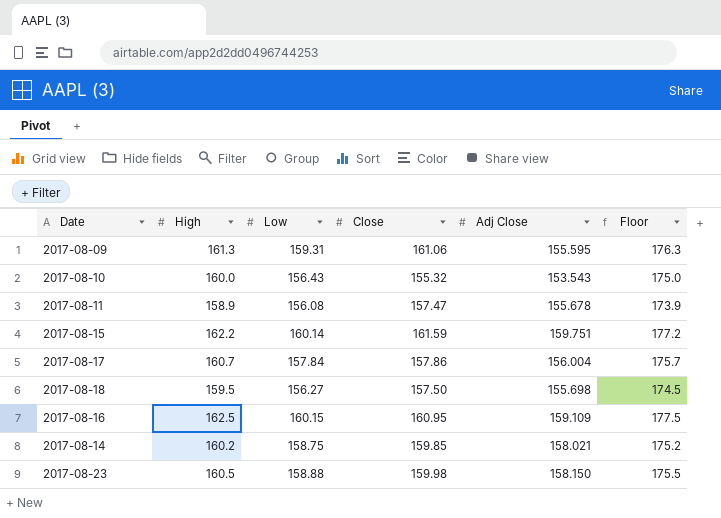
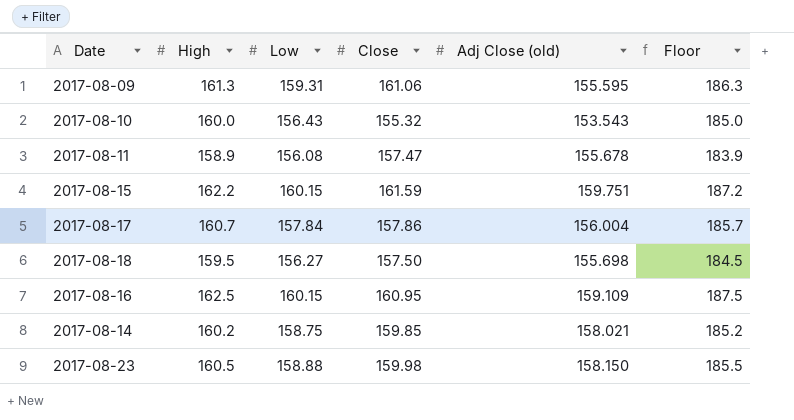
column name: Adj Close -> Adj Close (old)
column Floor | formula: [High] + 15 -> [High] + 25
2017-08-15 | Low: 160.14 -> 160.15

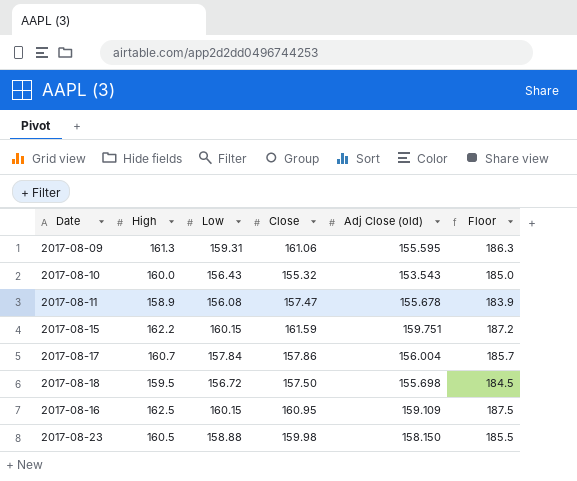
row 2017-08-14: 160.2 | 158.75 | 159.85 | 158.021 | 185.2 -> none
2017-08-18 | Low: 156.27 -> 156.72

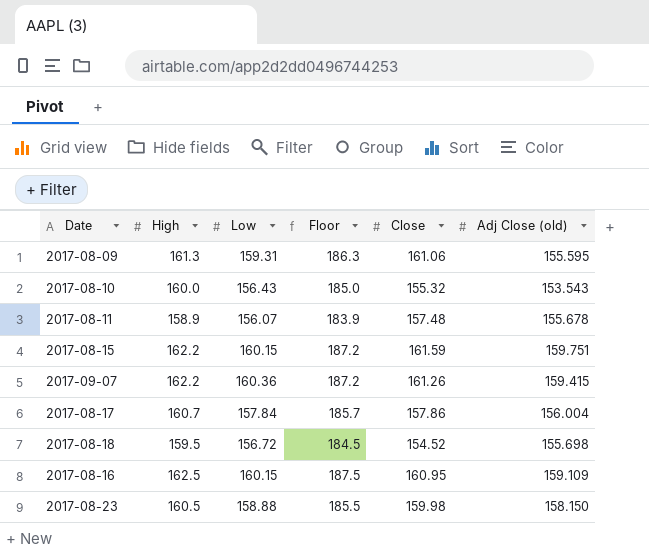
column Floor | position: 6 -> 4
2017-08-11 | Low: 156.08 -> 156.07
2017-08-11 | Close: 157.47 -> 157.48
row 2017-09-07: none -> 162.2 | 160.36 | 187.2 | 161.26 | 159.415
2017-08-18 | Close: 157.50 -> 154.52

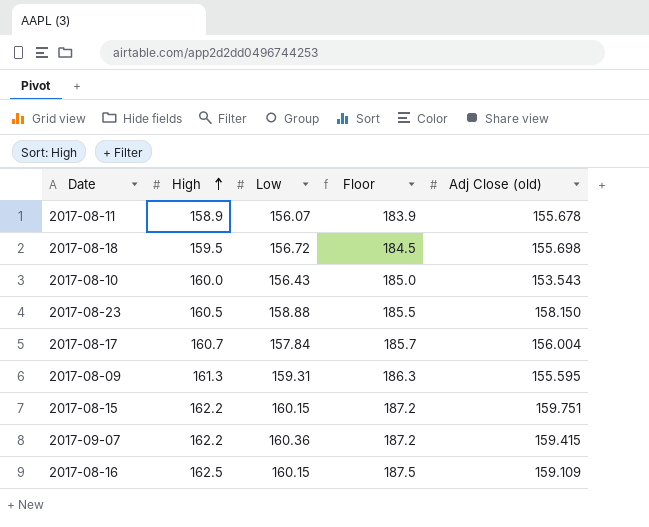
row order: none -> High ascending
column Close | position: 5 -> none

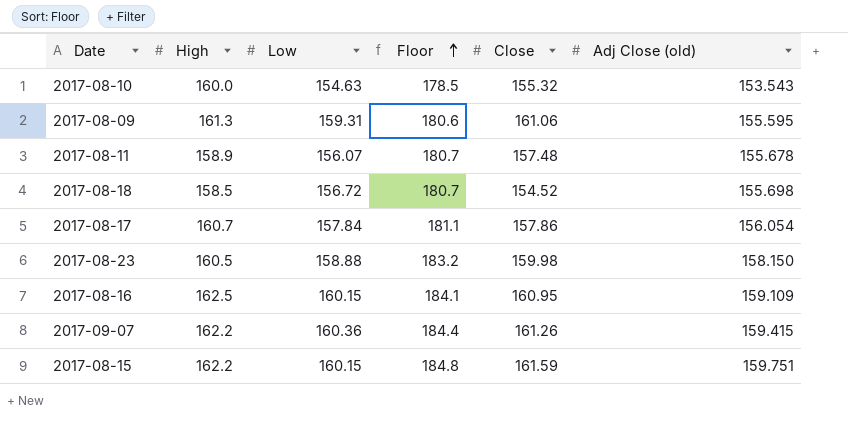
row order: High ascending -> Floor ascending
column Floor | formula: [High] + 25 -> [Adj Close (old)] + 25
column Close | position: none -> 5
2017-08-10 | Low: 156.43 -> 154.63
2017-08-18 | High: 159.5 -> 158.5
2017-08-17 | Adj Close (old): 156.004 -> 156.054

